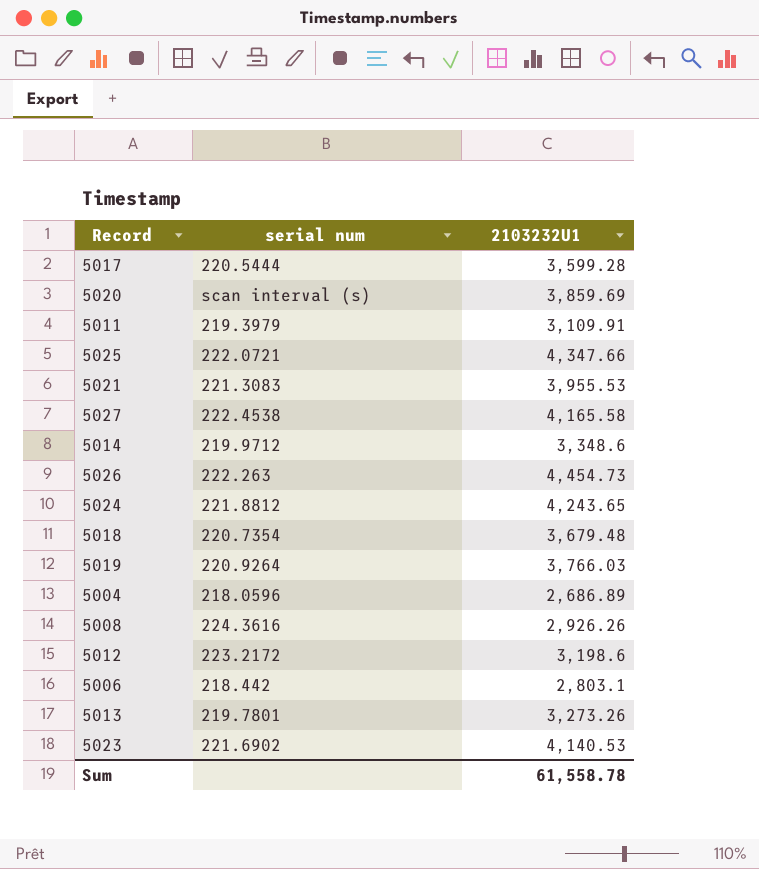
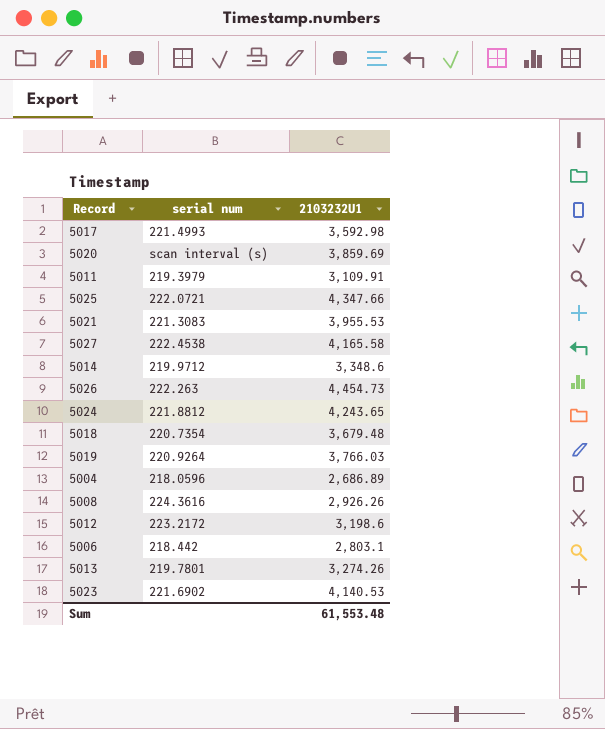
5017 | serial num: 220.5444 -> 221.4993
5017 | 2103232U1: 3,599.28 -> 3,592.98
5013 | 2103232U1: 3,273.26 -> 3,274.26
Sum | 2103232U1: 61,558.78 -> 61,553.48

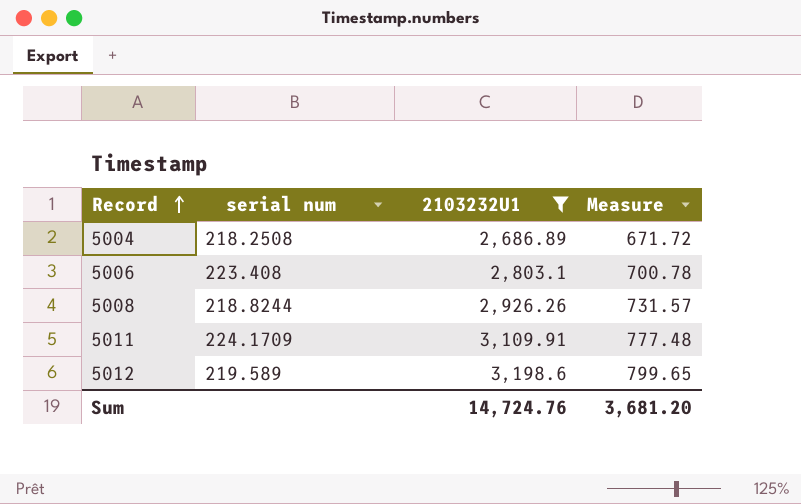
filter: none -> 2103232U1 <= 3,198.6
row order: none -> Record ascending
column Measure | formula: none -> [2103232U1] * 0.25
5004 | serial num: 218.0596 -> 218.2508
5006 | serial num: 218.442 -> 223.408
5008 | serial num: 224.3616 -> 218.8244
5011 | serial num: 219.3979 -> 224.1709
5012 | serial num: 223.2172 -> 219.589
Sum | 2103232U1: 61,553.48 -> 14,724.76

